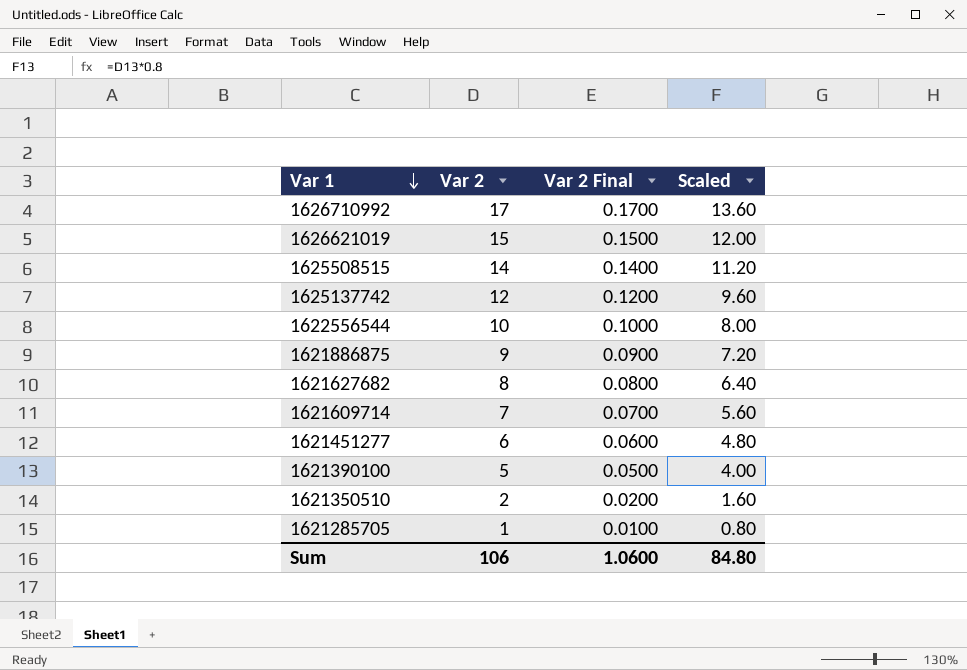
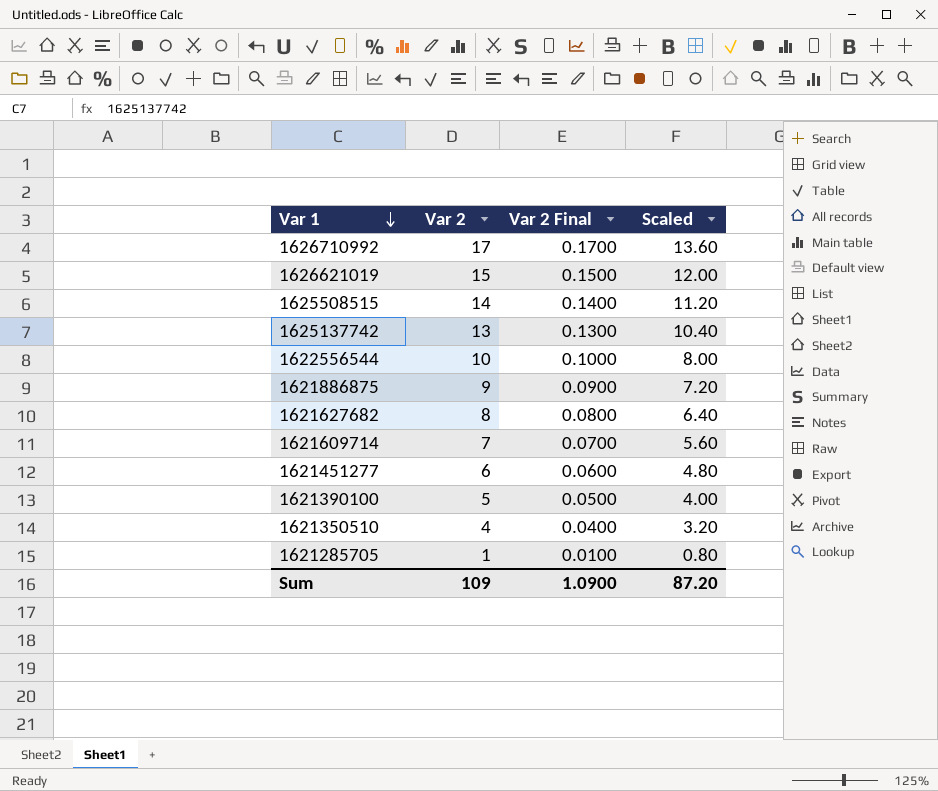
1625137742 | Var 2: 12 -> 13
1625137742 | Var 2 Final: 0.1200 -> 0.1300
1625137742 | Scaled: 9.60 -> 10.40
1621350510 | Var 2: 2 -> 4
1621350510 | Var 2 Final: 0.0200 -> 0.0400
1621350510 | Scaled: 1.60 -> 3.20
Sum | Var 2: 106 -> 109
Sum | Var 2 Final: 1.0600 -> 1.0900
Sum | Scaled: 84.80 -> 87.20

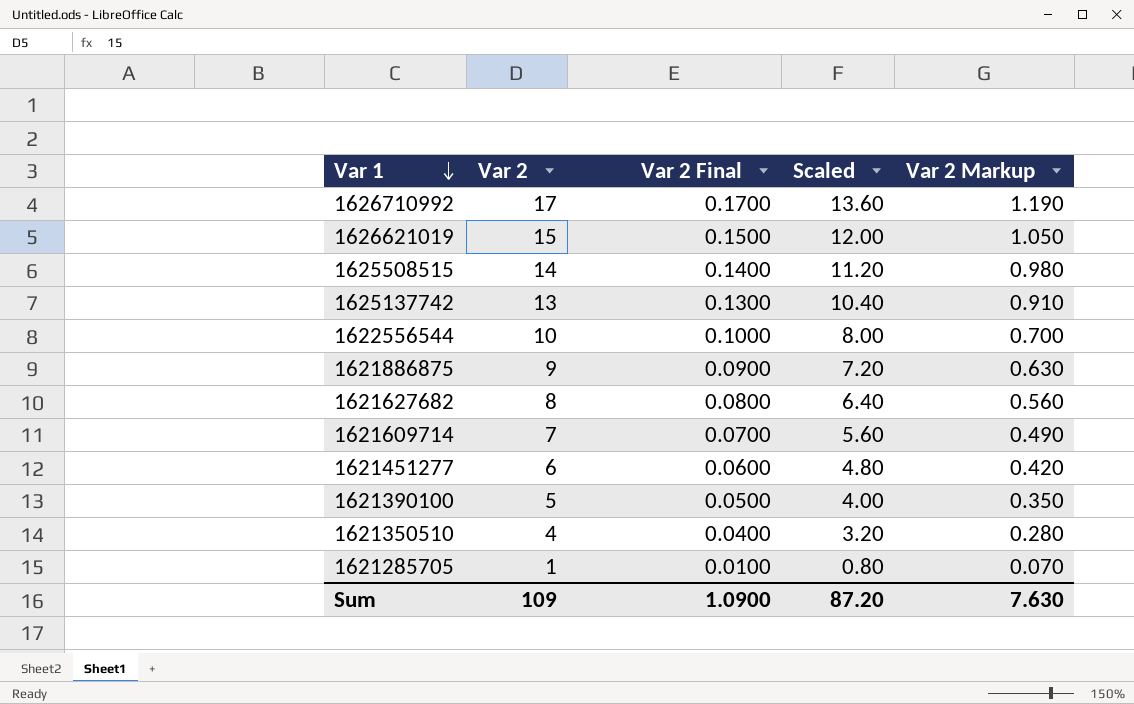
column Var 2 Markup | formula: none -> [Var 2] * 0.07

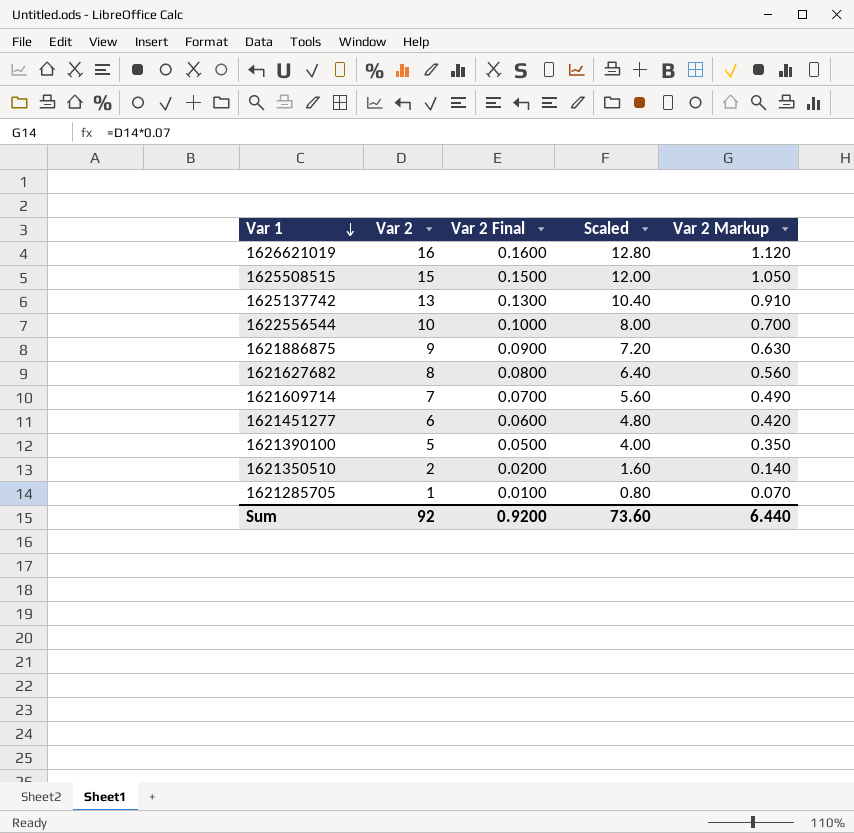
row 1626710992: 17 | 0.1700 | 13.60 | 1.190 -> none
1626621019 | Var 2: 15 -> 16
1626621019 | Var 2 Final: 0.1500 -> 0.1600
1626621019 | Scaled: 12.00 -> 12.80
1626621019 | Var 2 Markup: 1.050 -> 1.120
1625508515 | Var 2: 14 -> 15
1625508515 | Var 2 Final: 0.1400 -> 0.1500
1625508515 | Scaled: 11.20 -> 12.00
1625508515 | Var 2 Markup: 0.980 -> 1.050
1621350510 | Var 2: 4 -> 2
1621350510 | Var 2 Final: 0.0400 -> 0.0200
1621350510 | Scaled: 3.20 -> 1.60
1621350510 | Var 2 Markup: 0.280 -> 0.140
Sum | Var 2: 109 -> 92
Sum | Var 2 Final: 1.0900 -> 0.9200
Sum | Scaled: 87.20 -> 73.60
Sum | Var 2 Markup: 7.630 -> 6.440

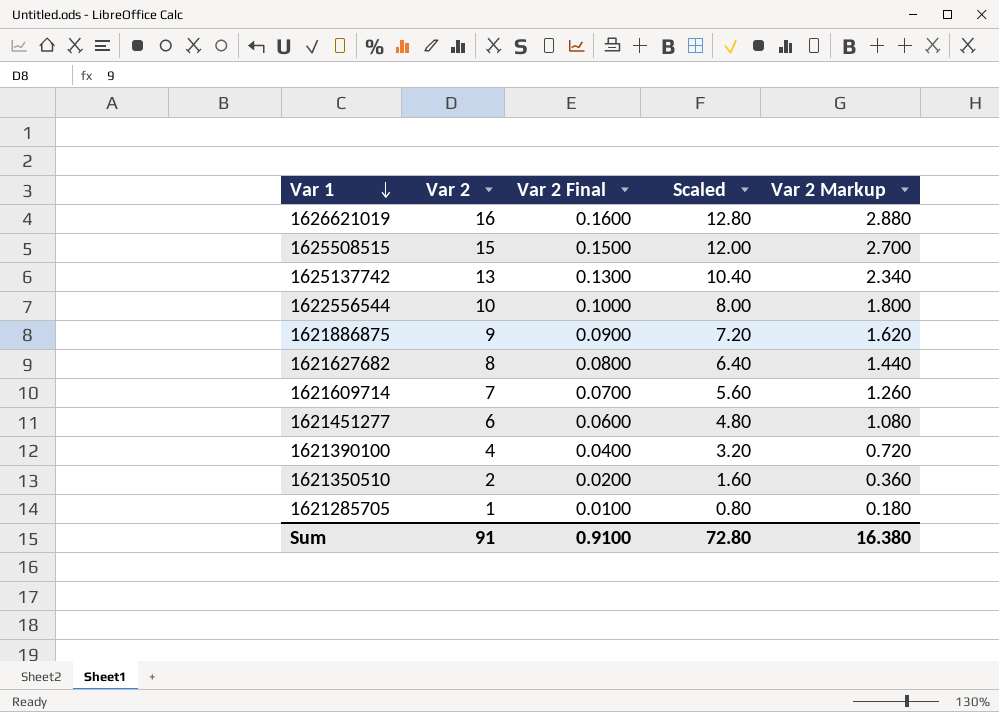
column Var 2 Markup | formula: [Var 2] * 0.07 -> [Var 2] * 0.18
1621390100 | Var 2: 5 -> 4
1621390100 | Var 2 Final: 0.0500 -> 0.0400
1621390100 | Scaled: 4.00 -> 3.20
Sum | Var 2: 92 -> 91
Sum | Var 2 Final: 0.9200 -> 0.9100
Sum | Scaled: 73.60 -> 72.80
Sum | Var 2 Markup: 6.440 -> 16.380

